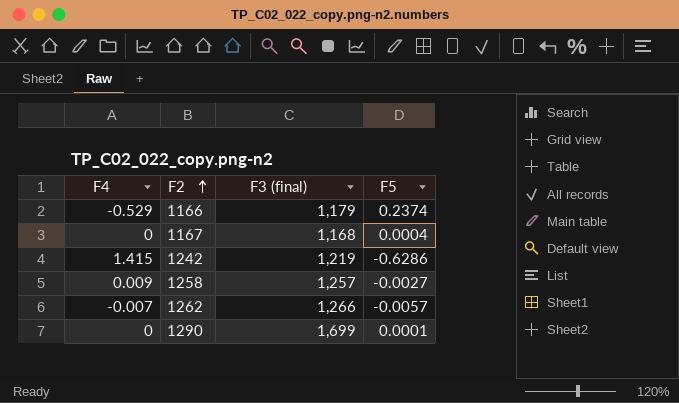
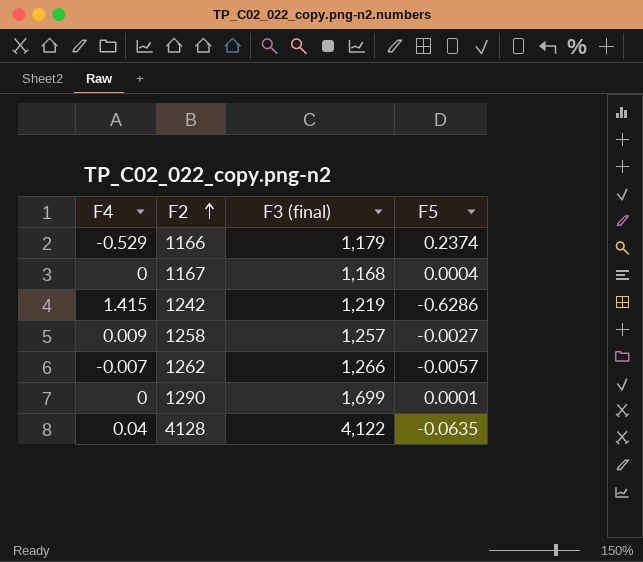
row 4128: none -> 0.04 | 4,122 | -0.0635

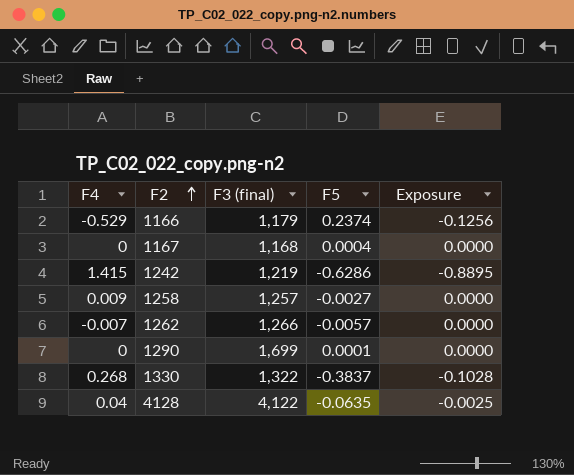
column Exposure | formula: none -> [F4] * [F5]
row 1330: none -> 0.268 | 1,322 | -0.3837 | -0.1028

